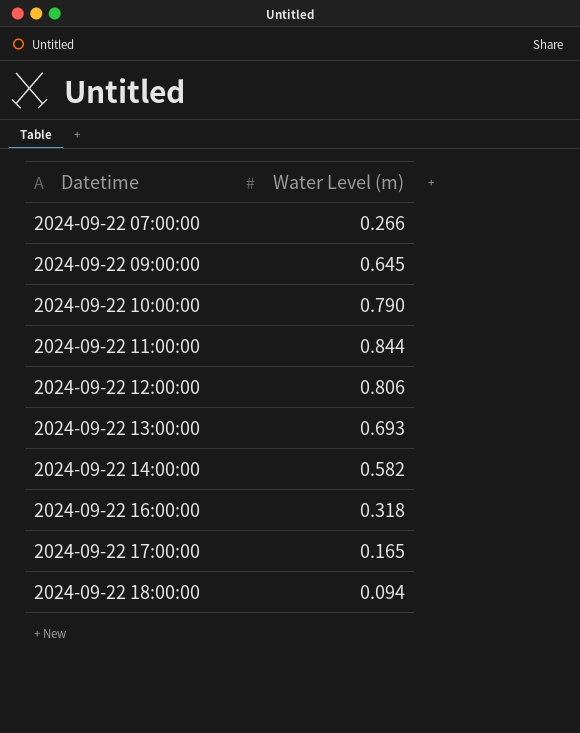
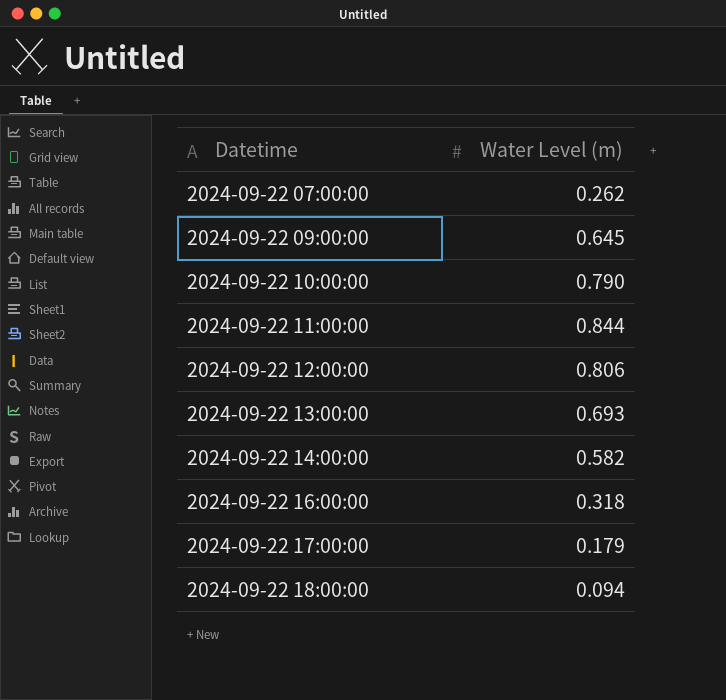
2024-09-22 07:00:00 | Water Level (m): 0.266 -> 0.262
2024-09-22 17:00:00 | Water Level (m): 0.165 -> 0.179

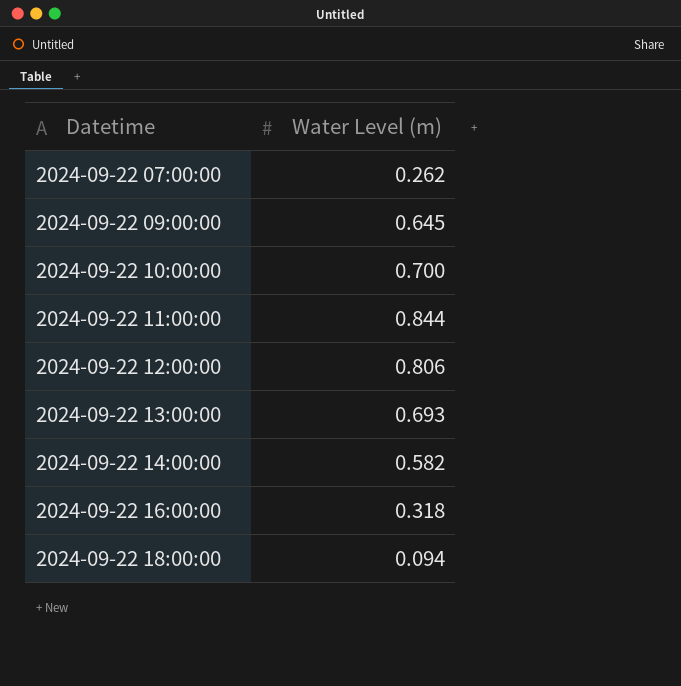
row 2024-09-22 17:00:00: 0.179 -> none
2024-09-22 10:00:00 | Water Level (m): 0.790 -> 0.700

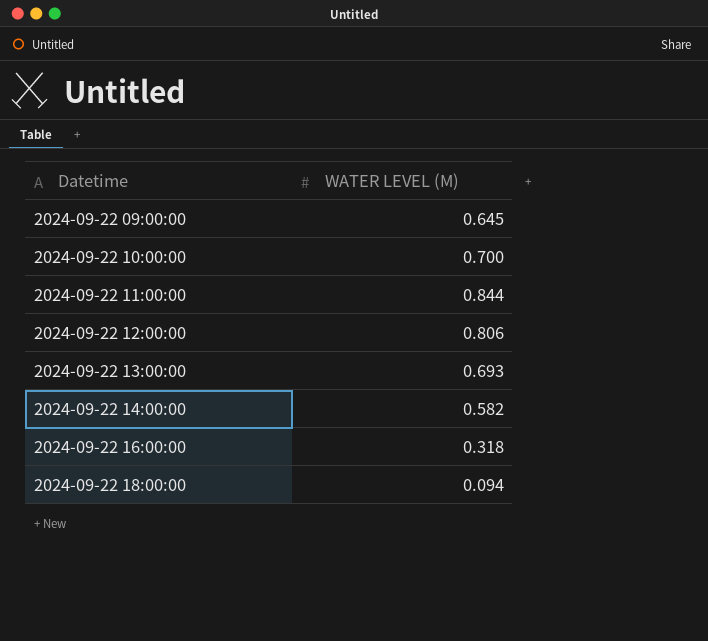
column name: Water Level (m) -> WATER LEVEL (M)
row 2024-09-22 07:00:00: 0.262 -> none

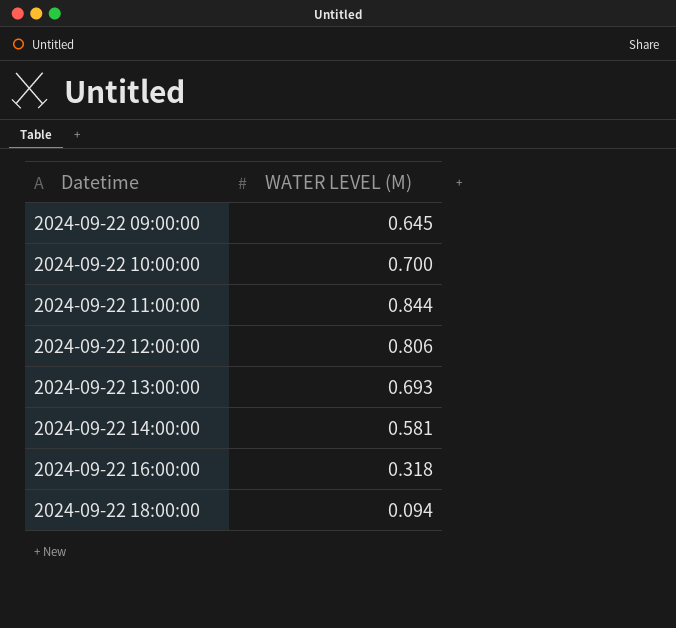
2024-09-22 14:00:00 | WATER LEVEL (M): 0.582 -> 0.581

